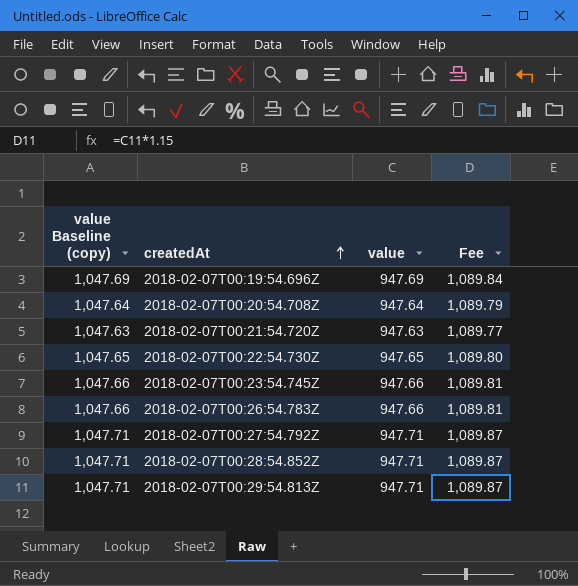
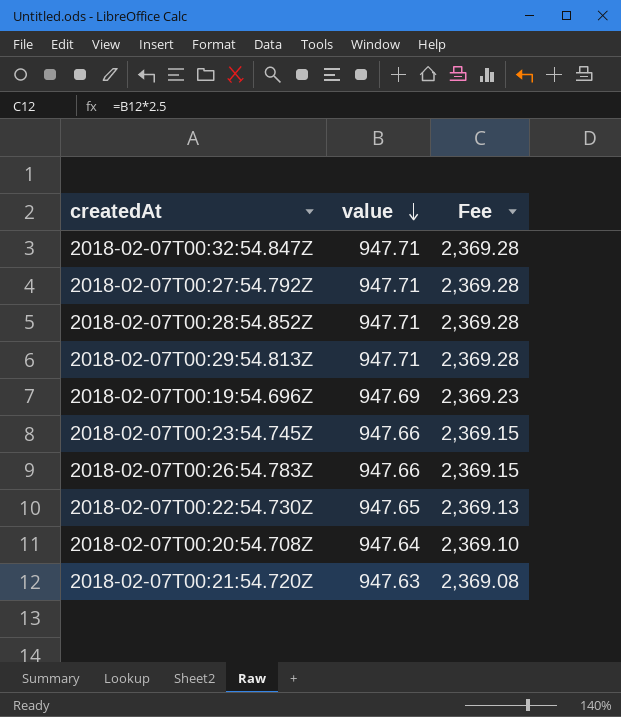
row order: createdAt ascending -> value descending
column value Baseline (copy) | formula: [value] + 100 -> none
column Fee | formula: [value] * 1.15 -> [value] * 2.5
row 2018-02-07T00:32:54.847Z: none -> 947.71 | 2,369.28

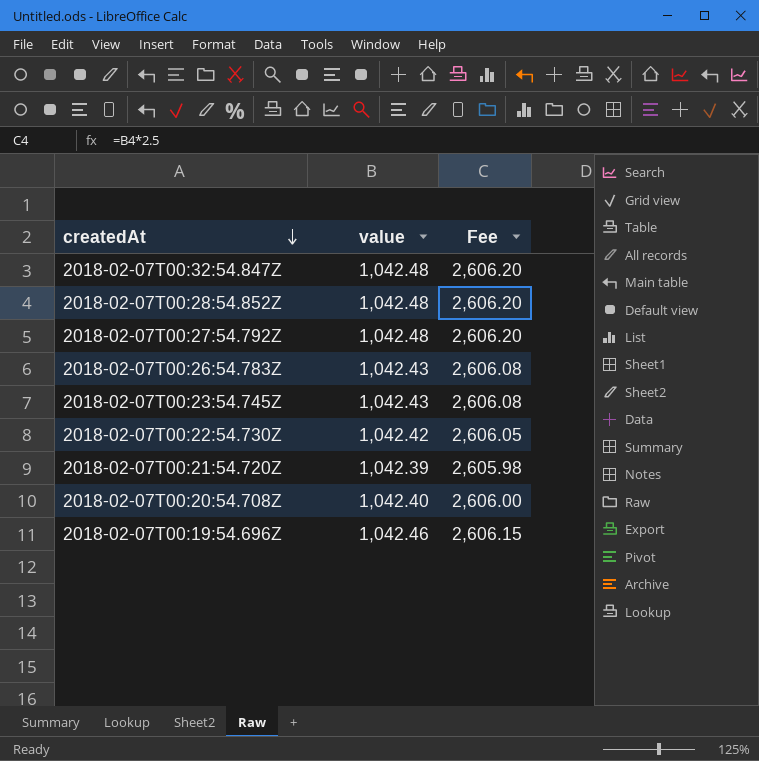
row order: value descending -> createdAt descending
row 2018-02-07T00:29:54.813Z: 947.71 | 2,369.28 -> none
2018-02-07T00:32:54.847Z | value: 947.71 -> 1,042.48
2018-02-07T00:32:54.847Z | Fee: 2,369.28 -> 2,606.20
2018-02-07T00:28:54.852Z | value: 947.71 -> 1,042.48
2018-02-07T00:28:54.852Z | Fee: 2,369.28 -> 2,606.20
2018-02-07T00:27:54.792Z | value: 947.71 -> 1,042.48
2018-02-07T00:27:54.792Z | Fee: 2,369.28 -> 2,606.20
2018-02-07T00:26:54.783Z | value: 947.66 -> 1,042.43
2018-02-07T00:26:54.783Z | Fee: 2,369.15 -> 2,606.08
2018-02-07T00:23:54.745Z | value: 947.66 -> 1,042.43
2018-02-07T00:23:54.745Z | Fee: 2,369.15 -> 2,606.08
2018-02-07T00:22:54.730Z | value: 947.65 -> 1,042.42
2018-02-07T00:22:54.730Z | Fee: 2,369.13 -> 2,606.05
2018-02-07T00:21:54.720Z | value: 947.63 -> 1,042.39
2018-02-07T00:21:54.720Z | Fee: 2,369.08 -> 2,605.98
2018-02-07T00:20:54.708Z | value: 947.64 -> 1,042.40
2018-02-07T00:20:54.708Z | Fee: 2,369.10 -> 2,606.00
2018-02-07T00:19:54.696Z | value: 947.69 -> 1,042.46
2018-02-07T00:19:54.696Z | Fee: 2,369.23 -> 2,606.15

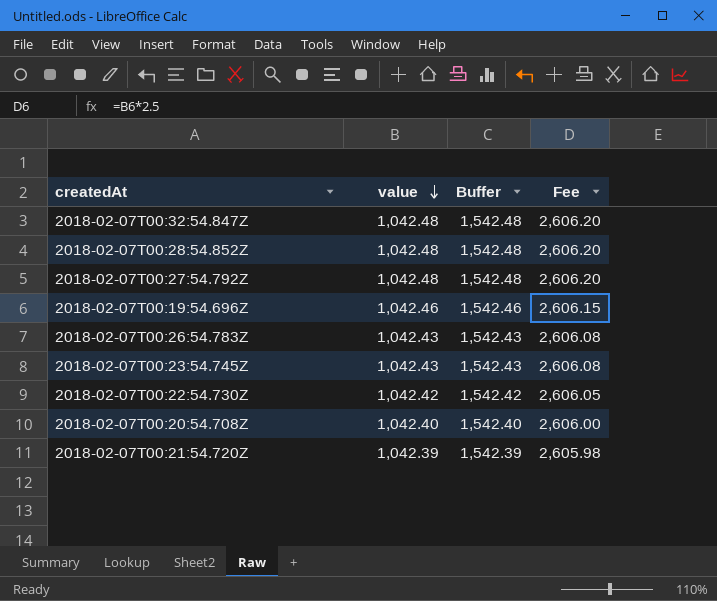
row order: createdAt descending -> value descending
column Buffer | formula: none -> [value] + 500

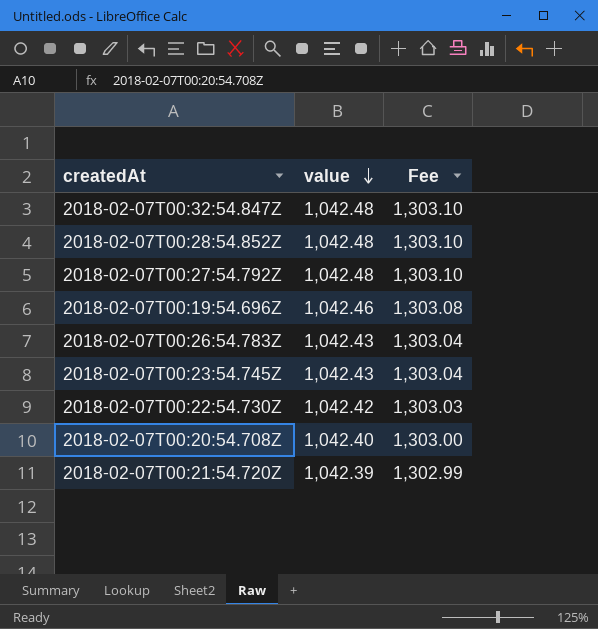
column Buffer | formula: [value] + 500 -> none
column Fee | formula: [value] * 2.5 -> [value] * 1.25

